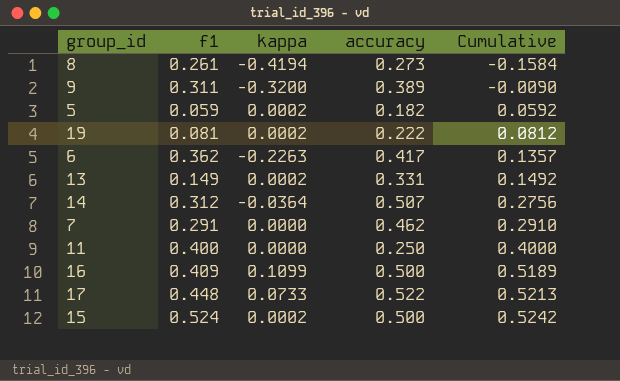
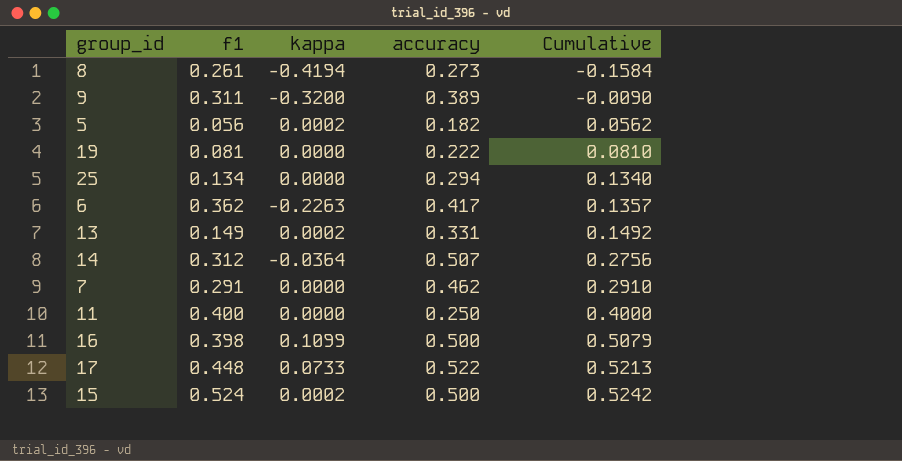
5 | f1: 0.059 -> 0.056
5 | Cumulative: 0.0592 -> 0.0562
19 | kappa: 0.0002 -> 0.0000
19 | Cumulative: 0.0812 -> 0.0810
row 25: none -> 0.134 | 0.0000 | 0.294 | 0.1340
16 | f1: 0.409 -> 0.398
16 | Cumulative: 0.5189 -> 0.5079

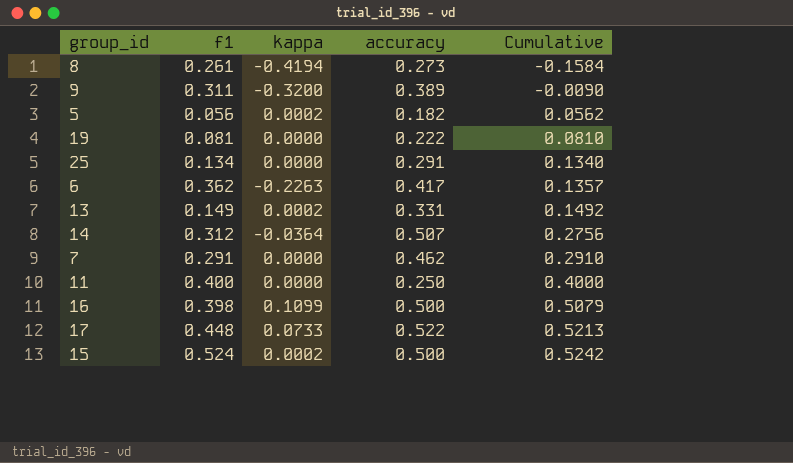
25 | accuracy: 0.294 -> 0.291

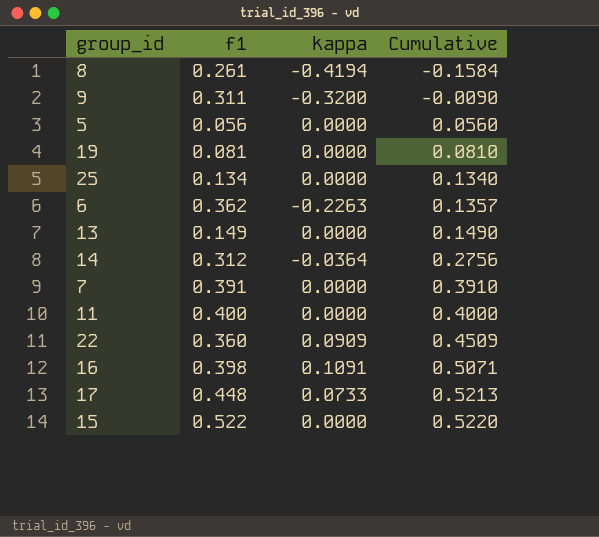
column accuracy | position: 4 -> none
5 | kappa: 0.0002 -> 0.0000
5 | Cumulative: 0.0562 -> 0.0560
13 | kappa: 0.0002 -> 0.0000
13 | Cumulative: 0.1492 -> 0.1490
7 | f1: 0.291 -> 0.391
7 | Cumulative: 0.2910 -> 0.3910
row 22: none -> 0.360 | 0.0909 | 0.4509
16 | kappa: 0.1099 -> 0.1091
16 | Cumulative: 0.5079 -> 0.5071
15 | f1: 0.524 -> 0.522
15 | kappa: 0.0002 -> 0.0000
15 | Cumulative: 0.5242 -> 0.5220

